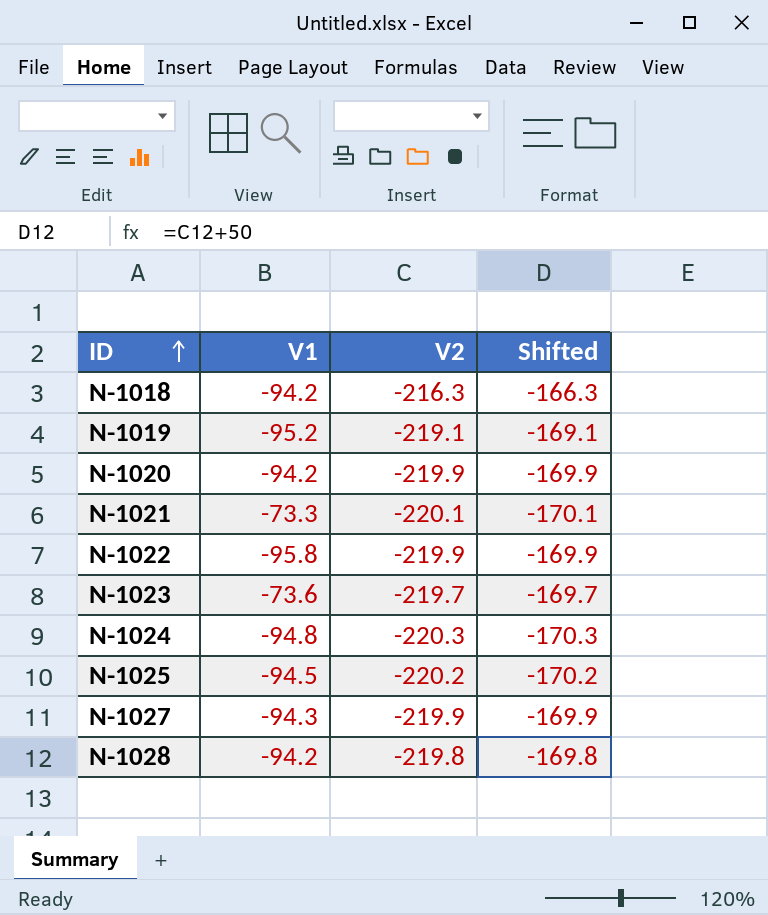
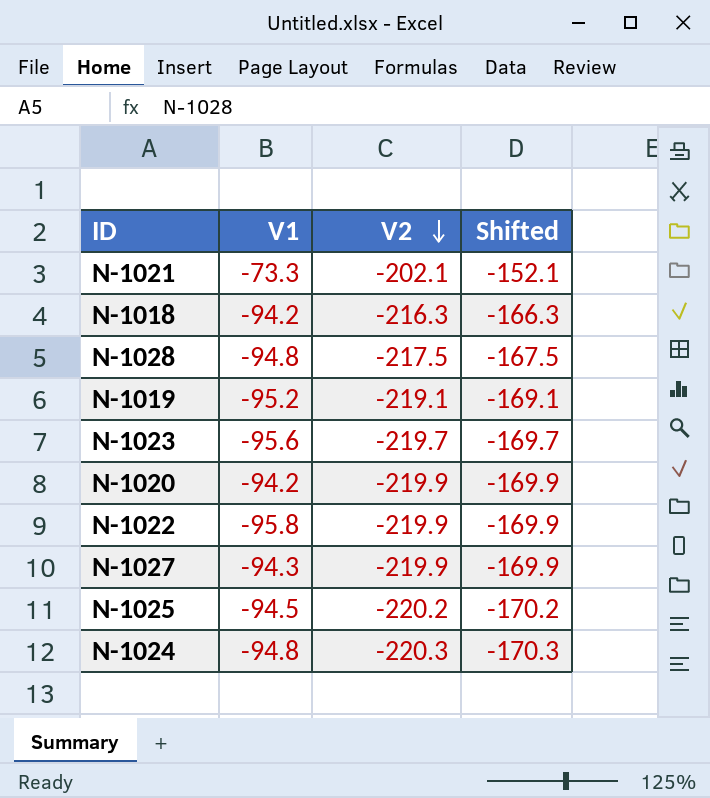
row order: ID ascending -> V2 descending
N-1021 | V2: -220.1 -> -202.1
N-1021 | Shifted: -170.1 -> -152.1
N-1028 | V1: -94.2 -> -94.8
N-1028 | V2: -219.8 -> -217.5
N-1028 | Shifted: -169.8 -> -167.5
N-1023 | V1: -73.6 -> -95.6

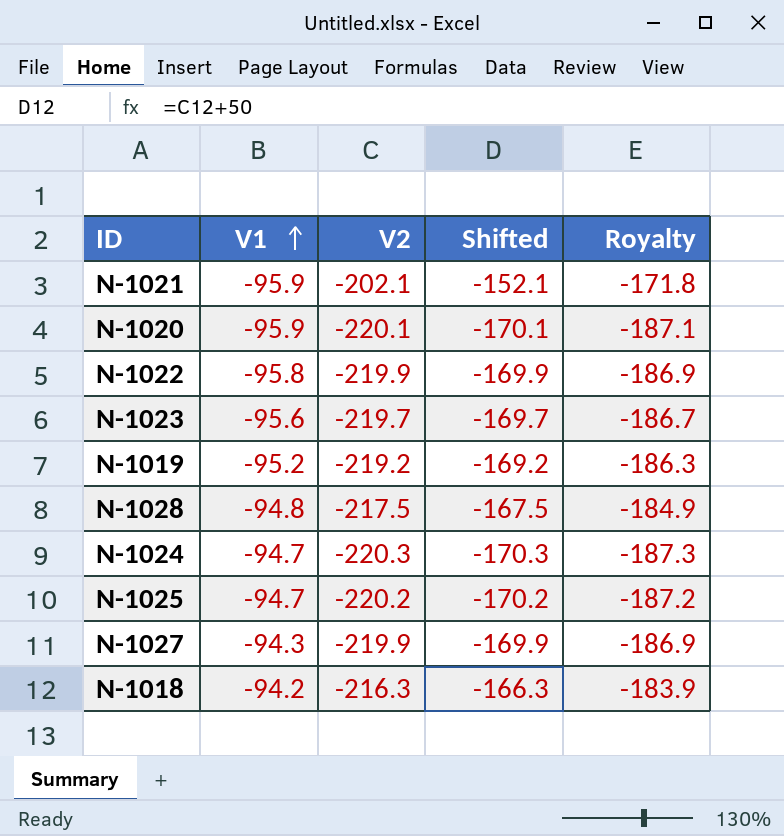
row order: V2 descending -> V1 ascending
column Royalty | formula: none -> [V2] * 0.85
N-1021 | V1: -73.3 -> -95.9
N-1020 | V1: -94.2 -> -95.9
N-1020 | V2: -219.9 -> -220.1
N-1020 | Shifted: -169.9 -> -170.1
N-1019 | V2: -219.1 -> -219.2
N-1019 | Shifted: -169.1 -> -169.2
N-1024 | V1: -94.8 -> -94.7
N-1025 | V1: -94.5 -> -94.7

